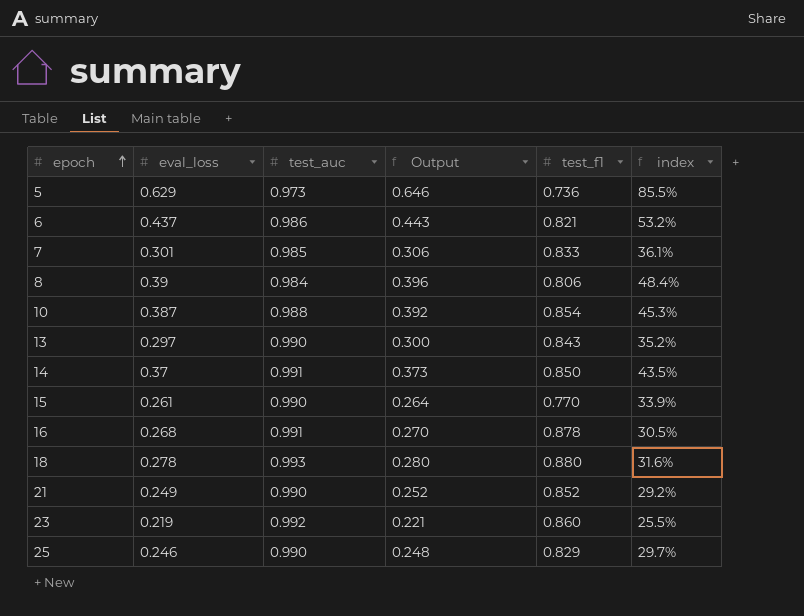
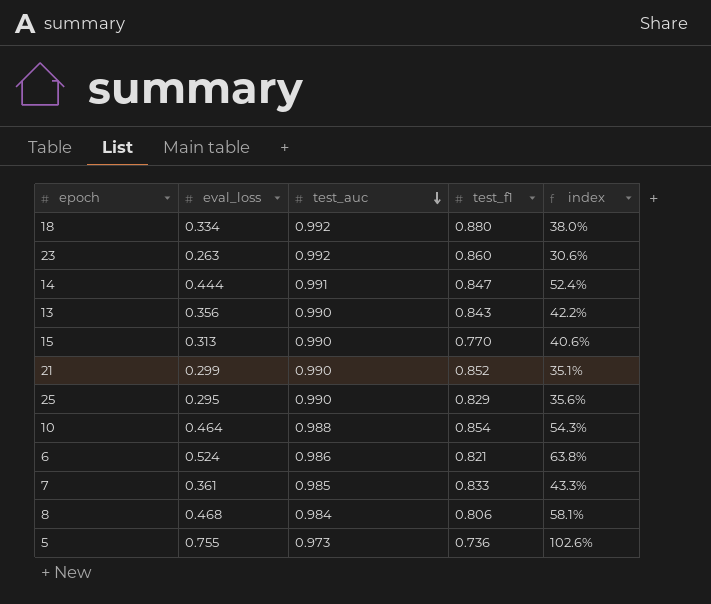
row order: epoch ascending -> test_auc descending
column Output | formula: [eval_loss] / [test_auc] -> none
row 16: 0.268 | 0.991 | 0.270 | 0.878 | 30.5% -> none
18 | eval_loss: 0.278 -> 0.334
18 | test_auc: 0.993 -> 0.992
18 | index: 31.6% -> 38.0%
23 | eval_loss: 0.219 -> 0.263
23 | index: 25.5% -> 30.6%
14 | eval_loss: 0.37 -> 0.444
14 | test_f1: 0.850 -> 0.847
14 | index: 43.5% -> 52.4%
13 | eval_loss: 0.297 -> 0.356
13 | index: 35.2% -> 42.2%
15 | eval_loss: 0.261 -> 0.313
15 | index: 33.9% -> 40.6%
21 | eval_loss: 0.249 -> 0.299
21 | index: 29.2% -> 35.1%
25 | eval_loss: 0.246 -> 0.295
25 | index: 29.7% -> 35.6%
10 | eval_loss: 0.387 -> 0.464
10 | index: 45.3% -> 54.3%
6 | eval_loss: 0.437 -> 0.524
6 | index: 53.2% -> 63.8%
7 | eval_loss: 0.301 -> 0.361
7 | index: 36.1% -> 43.3%
8 | eval_loss: 0.39 -> 0.468
8 | index: 48.4% -> 58.1%
5 | eval_loss: 0.629 -> 0.755
5 | index: 85.5% -> 102.6%

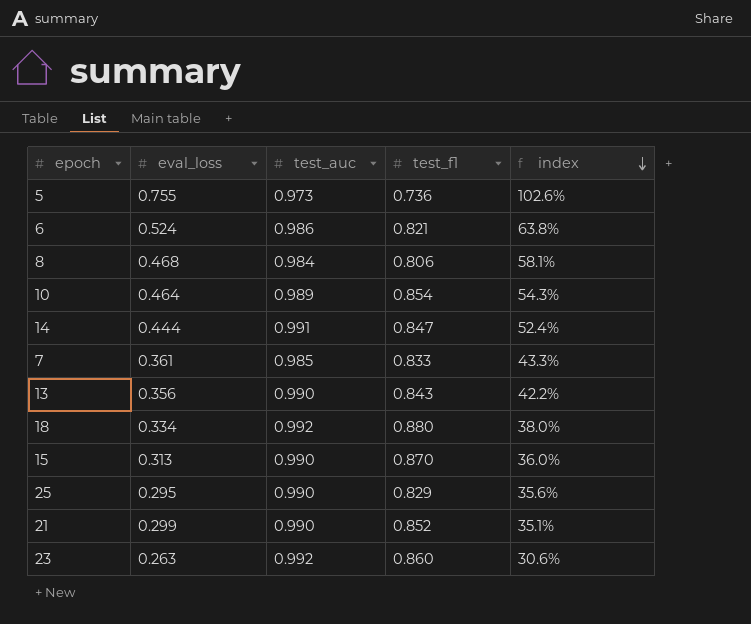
row order: test_auc descending -> index descending
10 | test_auc: 0.988 -> 0.989
15 | test_f1: 0.770 -> 0.870
15 | index: 40.6% -> 36.0%

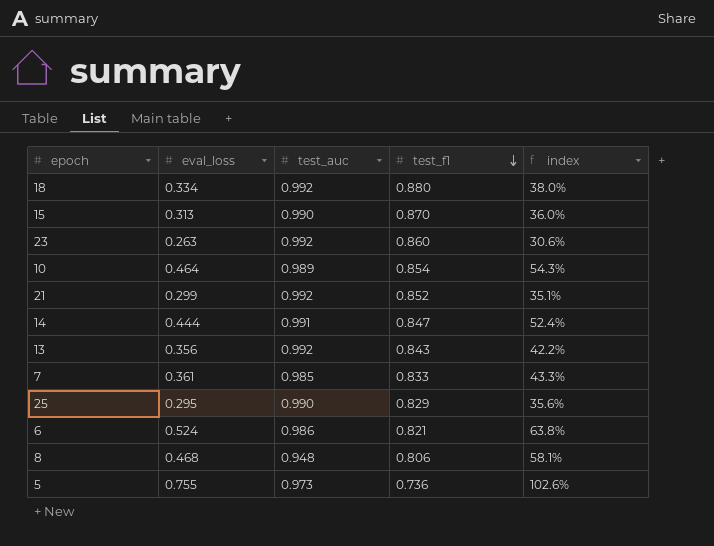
row order: index descending -> test_f1 descending
21 | test_auc: 0.990 -> 0.992
13 | test_auc: 0.990 -> 0.992
8 | test_auc: 0.984 -> 0.948

